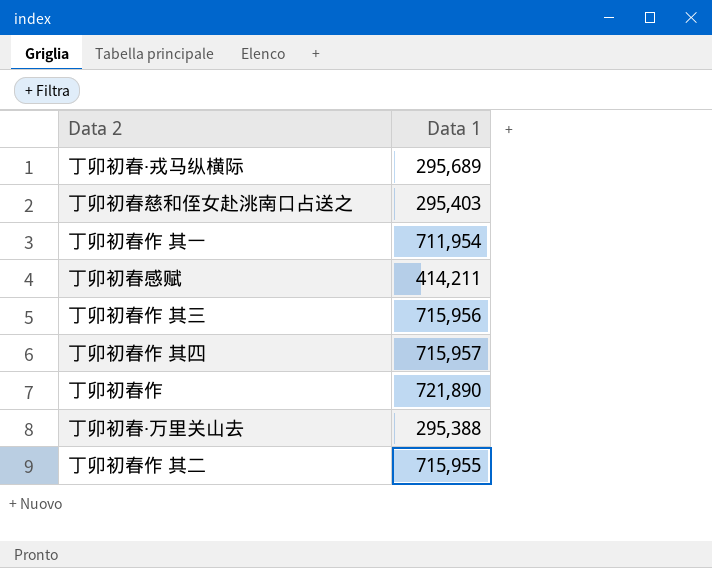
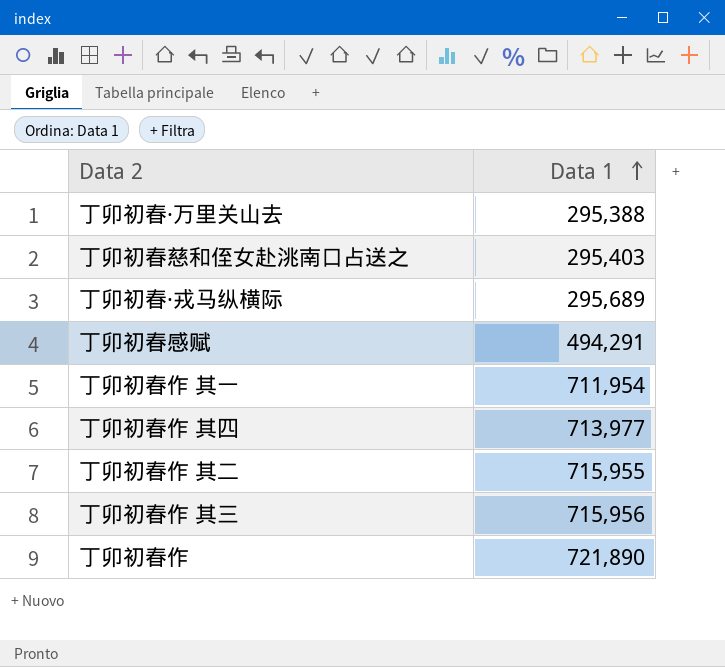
row order: none -> Data 1 ascending
丁卯初春感赋 | Data 1: 414,211 -> 494,291
丁卯初春作 其四 | Data 1: 715,957 -> 713,977

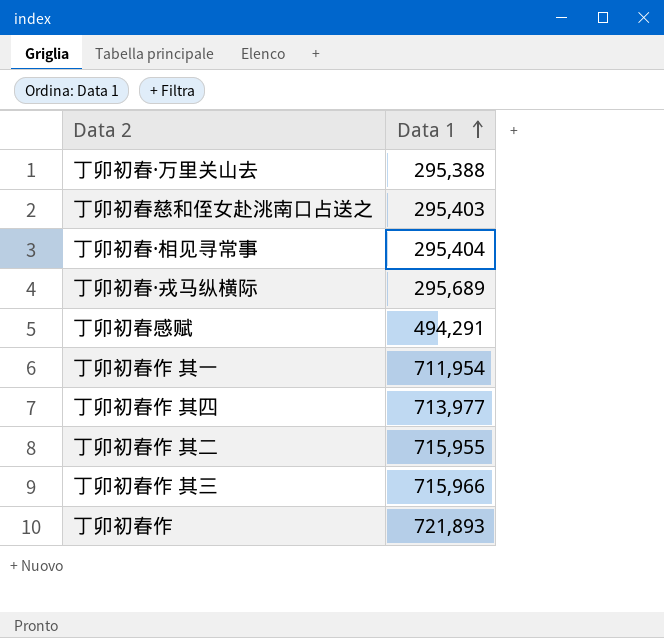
row 丁卯初春·相见寻常事: none -> 295,404
丁卯初春作 其三 | Data 1: 715,956 -> 715,966
丁卯初春作 | Data 1: 721,890 -> 721,893

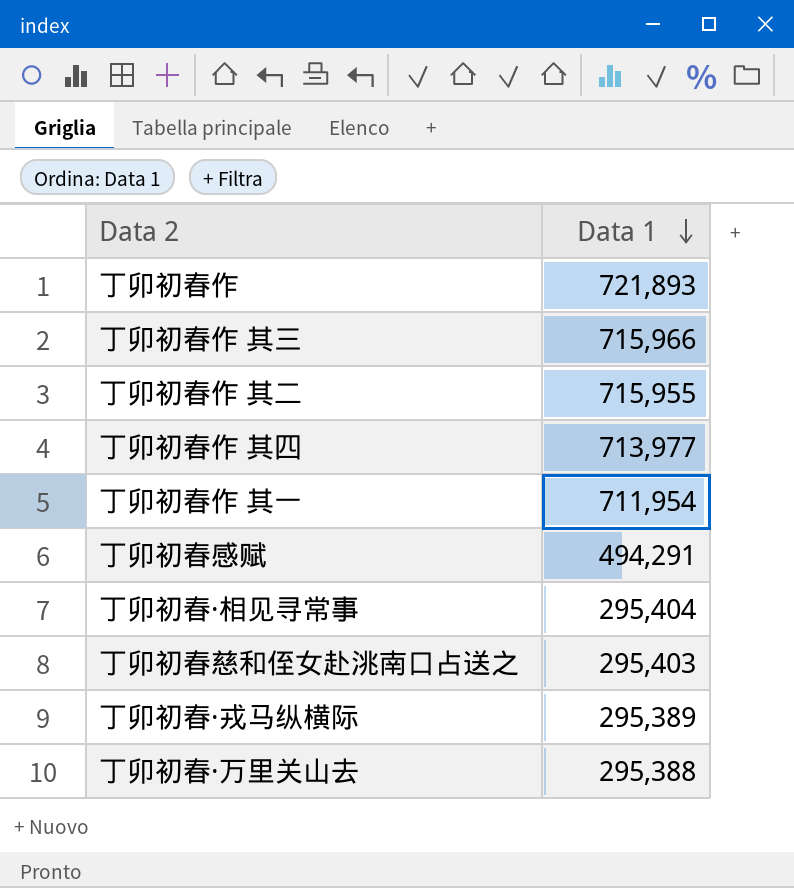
row order: Data 1 ascending -> Data 1 descending
丁卯初春·戎马纵横际 | Data 1: 295,689 -> 295,389

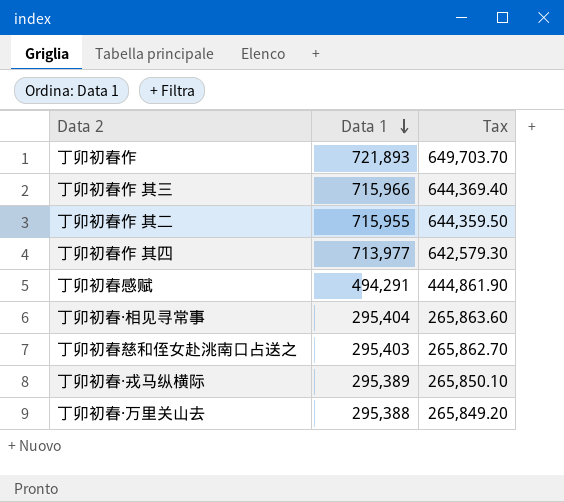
column Tax | formula: none -> [Data 1] * 0.9
row 丁卯初春作 其一: 711,954 -> none

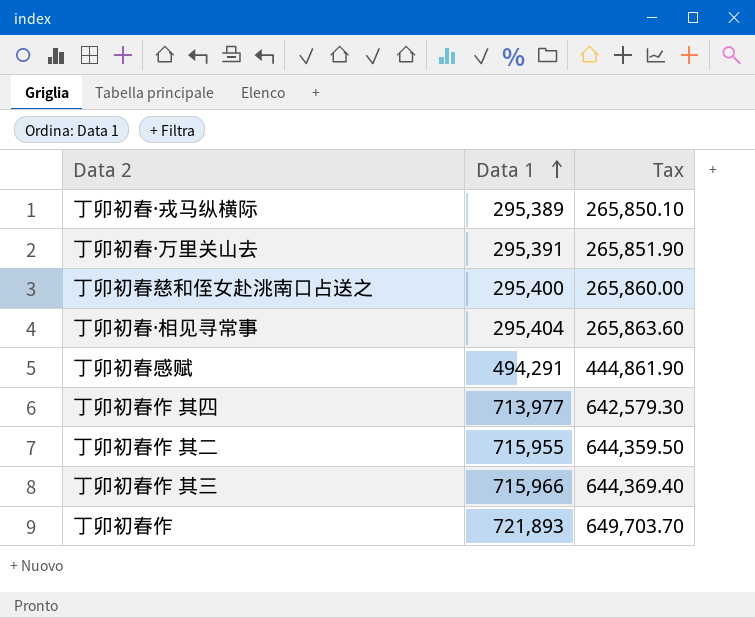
row order: Data 1 descending -> Data 1 ascending
丁卯初春·万里关山去 | Data 1: 295,388 -> 295,391
丁卯初春·万里关山去 | Tax: 265,849.20 -> 265,851.90
丁卯初春慈和侄女赴洮南口占送之 | Data 1: 295,403 -> 295,400
丁卯初春慈和侄女赴洮南口占送之 | Tax: 265,862.70 -> 265,860.00

